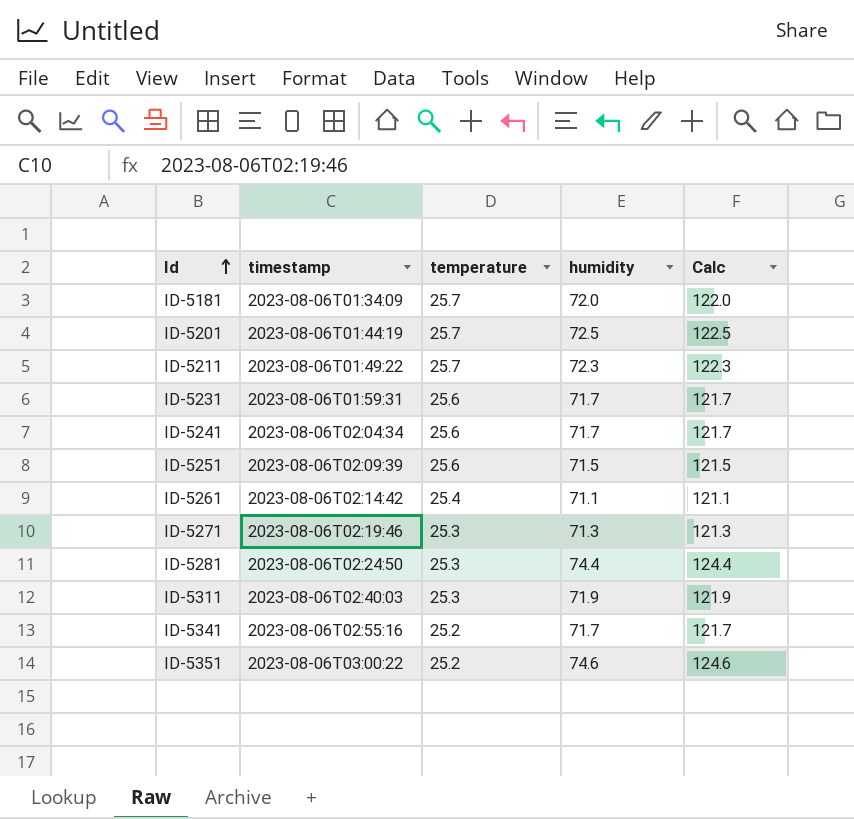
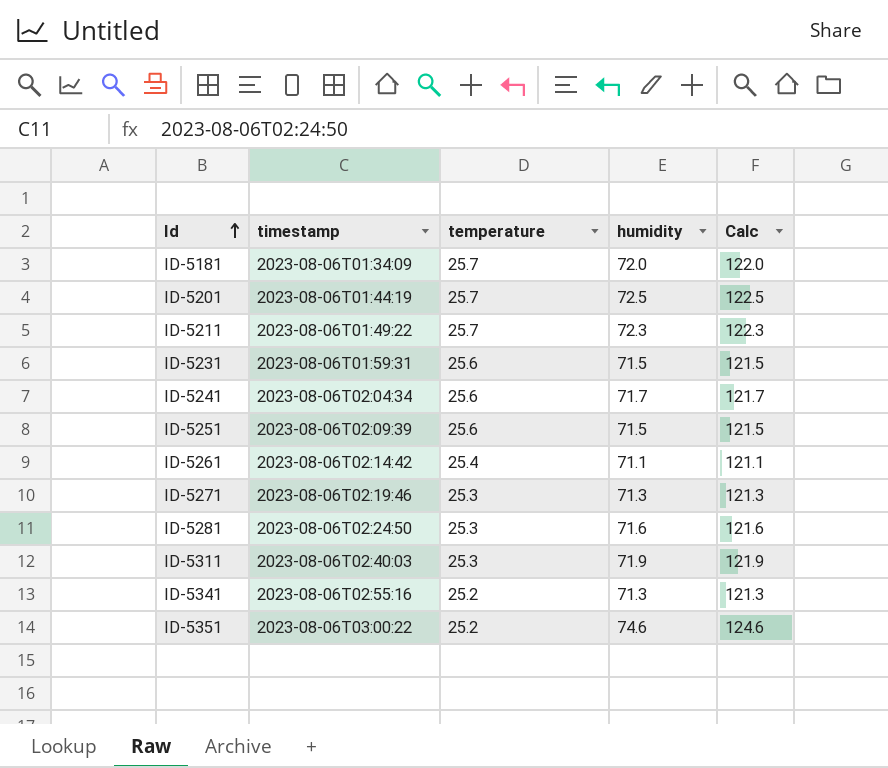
ID-5231 | humidity: 71.7 -> 71.5
ID-5231 | Calc: 121.7 -> 121.5
ID-5281 | humidity: 74.4 -> 71.6
ID-5281 | Calc: 124.4 -> 121.6
ID-5341 | humidity: 71.7 -> 71.3
ID-5341 | Calc: 121.7 -> 121.3

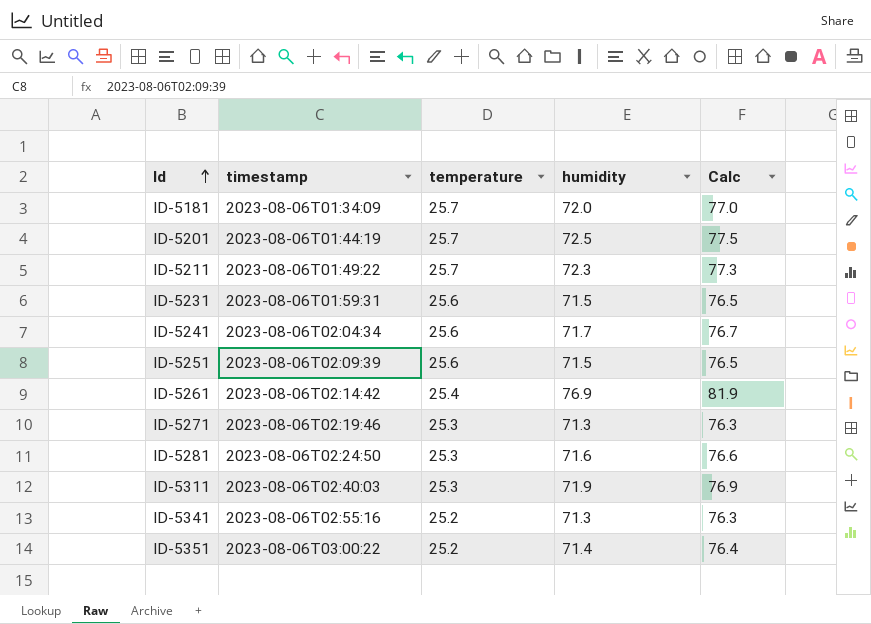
column Calc | formula: [humidity] + 50 -> [humidity] + 5
ID-5261 | humidity: 71.1 -> 76.9
ID-5351 | humidity: 74.6 -> 71.4

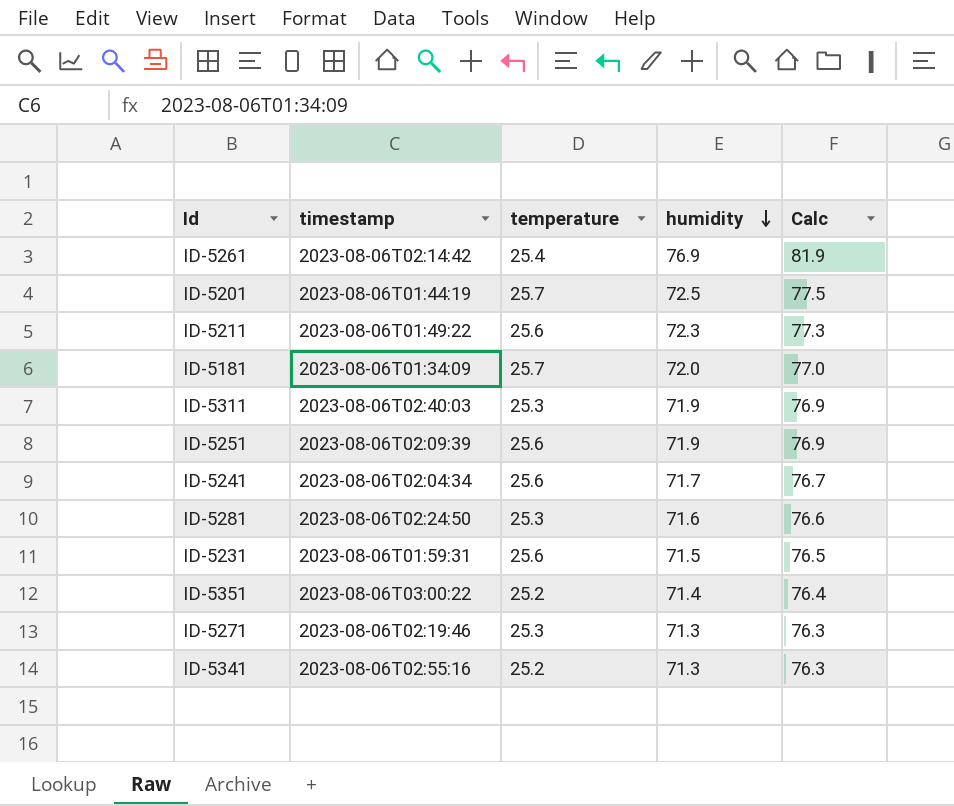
row order: Id ascending -> humidity descending
ID-5211 | temperature: 25.7 -> 25.6
ID-5251 | humidity: 71.5 -> 71.9
ID-5251 | Calc: 76.5 -> 76.9

